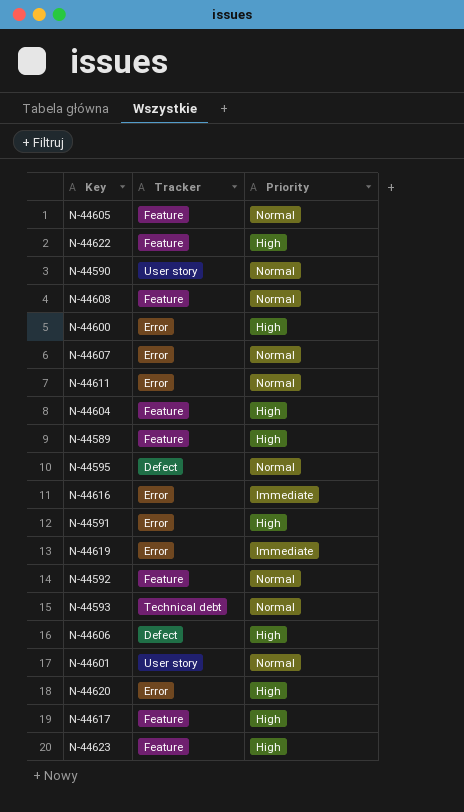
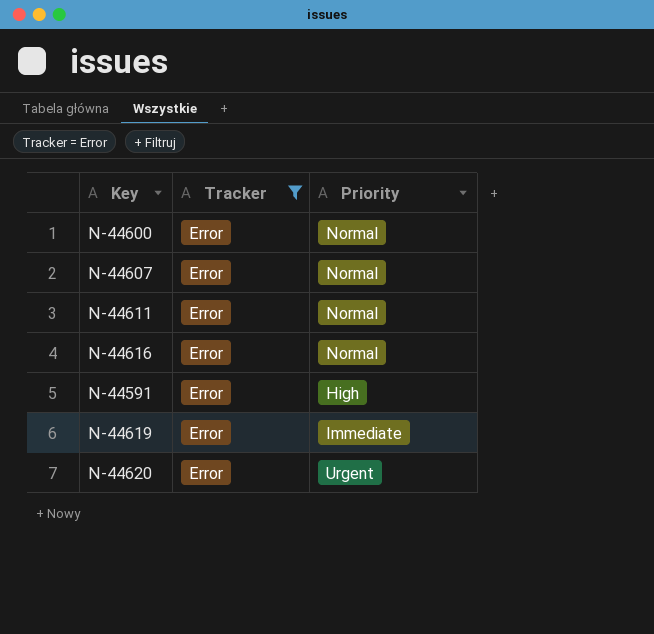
filter: none -> Tracker = Error
N-44600 | Priority: High -> Normal
N-44616 | Priority: Immediate -> Normal
N-44620 | Priority: High -> Urgent

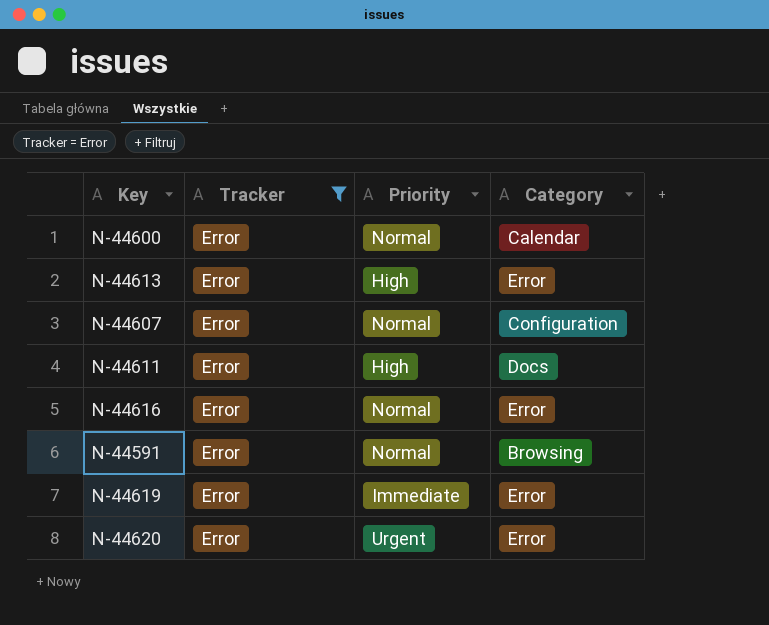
column Category | position: none -> 4
row N-44613: none -> Error | High | Error
N-44611 | Priority: Normal -> High
N-44591 | Priority: High -> Normal

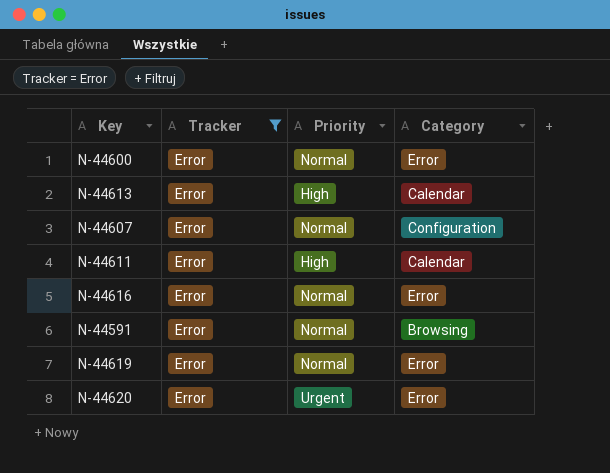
N-44600 | Category: Calendar -> Error
N-44613 | Category: Error -> Calendar
N-44611 | Category: Docs -> Calendar
N-44619 | Priority: Immediate -> Normal

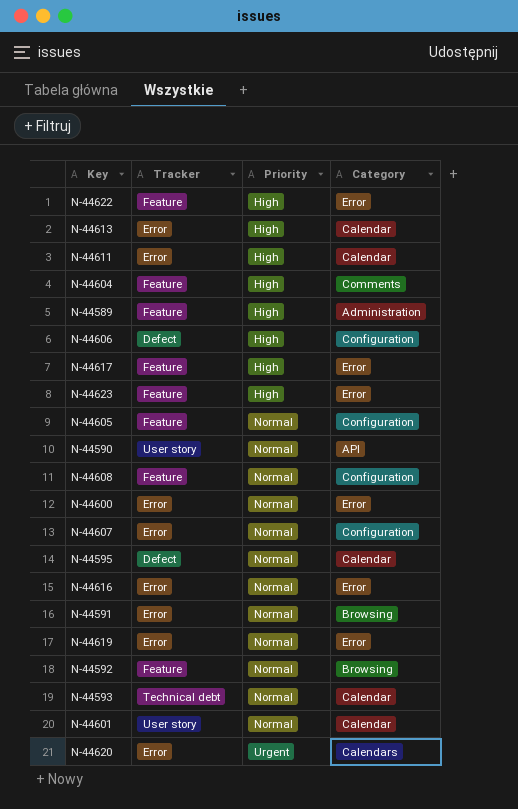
filter: Tracker = Error -> none
row order: none -> Priority ascending
N-44620 | Category: Error -> Calendars

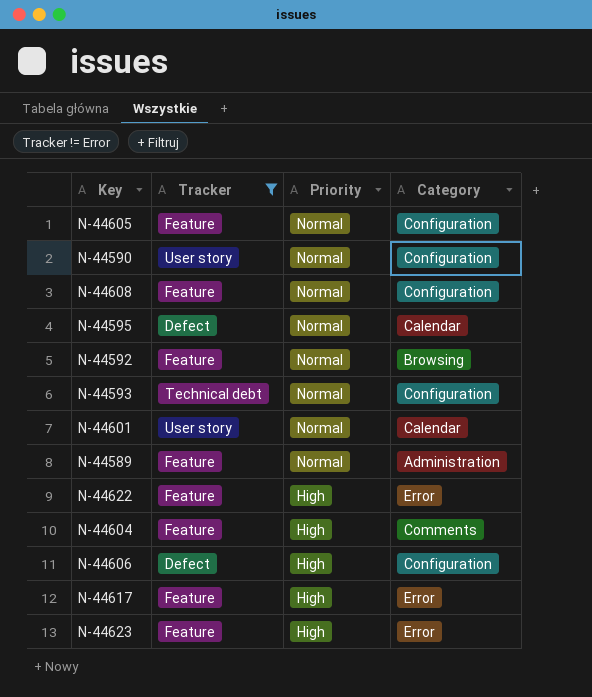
filter: none -> Tracker != Error
row order: Priority ascending -> Priority descending
N-44590 | Category: API -> Configuration
N-44593 | Category: Calendar -> Configuration
N-44589 | Priority: High -> Normal

